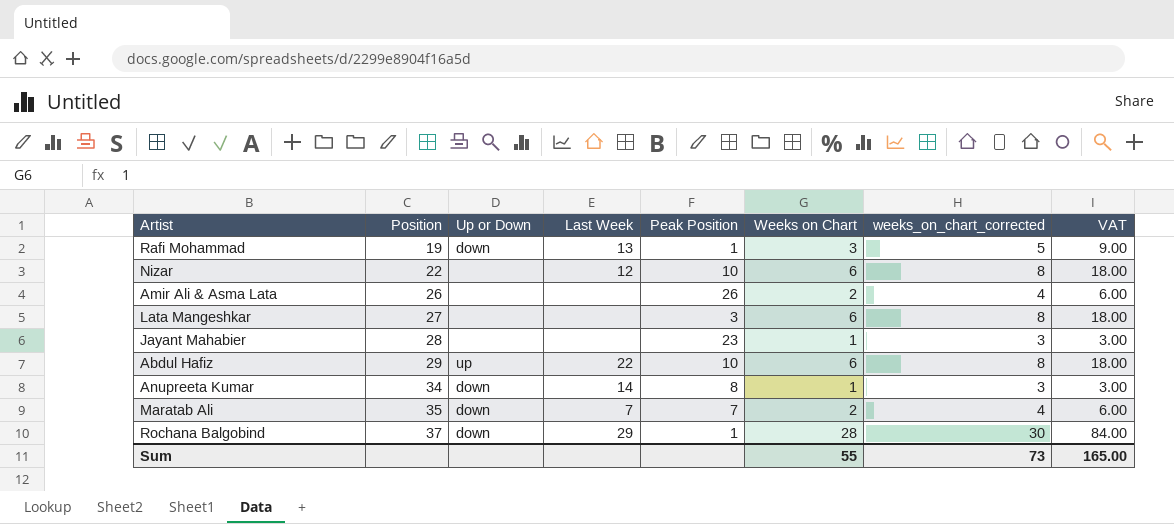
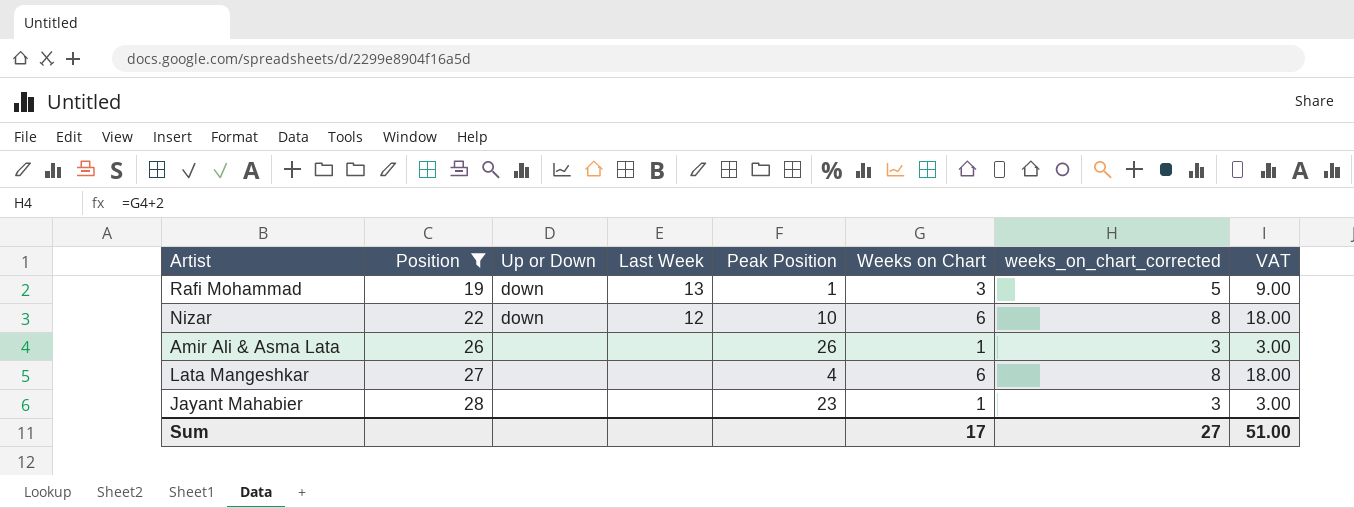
filter: none -> Position <= 28
Nizar | Up or Down: none -> down
Amir Ali & Asma Lata | Weeks on Chart: 2 -> 1
Amir Ali & Asma Lata | weeks_on_chart_corrected: 4 -> 3
Amir Ali & Asma Lata | VAT: 6.00 -> 3.00
Lata Mangeshkar | Peak Position: 3 -> 4
Sum | Weeks on Chart: 55 -> 17
Sum | weeks_on_chart_corrected: 73 -> 27
Sum | VAT: 165.00 -> 51.00

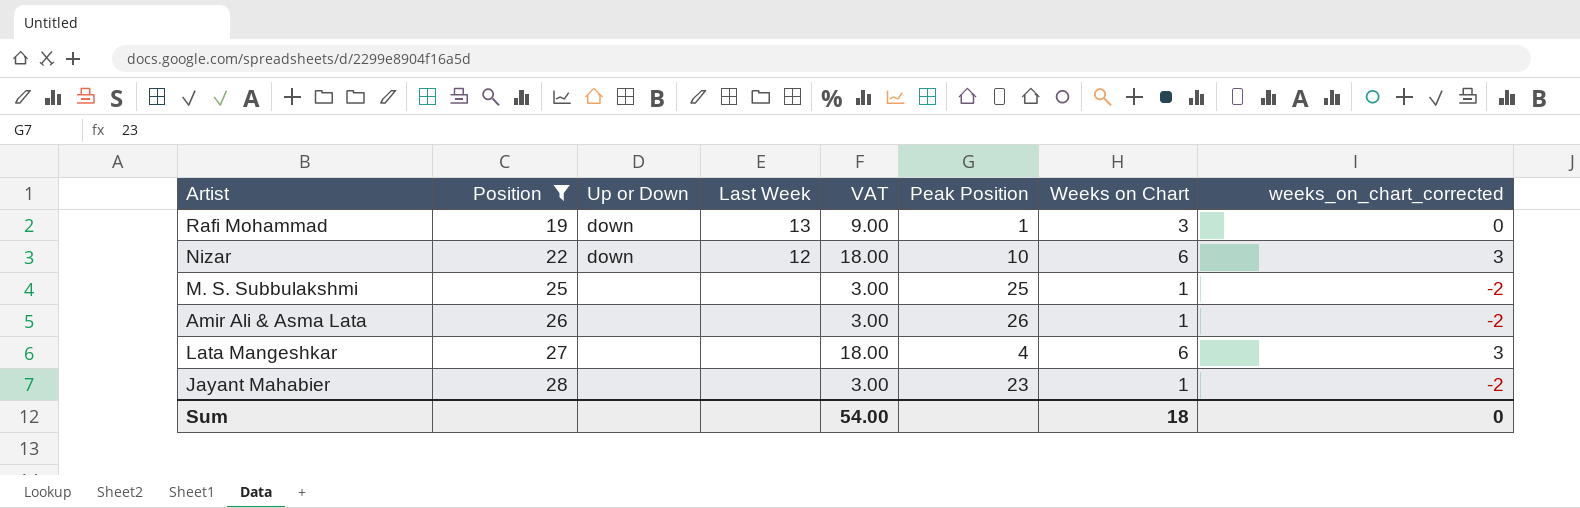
column VAT | position: 8 -> 5
column weeks_on_chart_corrected | formula: [Weeks on Chart] + 2 -> [Weeks on Chart] - 3
row M. S. Subbulakshmi: none -> 25 | none | none | 3.00 | 25 | 1 | -2
Sum | VAT: 51.00 -> 54.00
Sum | Weeks on Chart: 17 -> 18
Sum | weeks_on_chart_corrected: 27 -> 0

